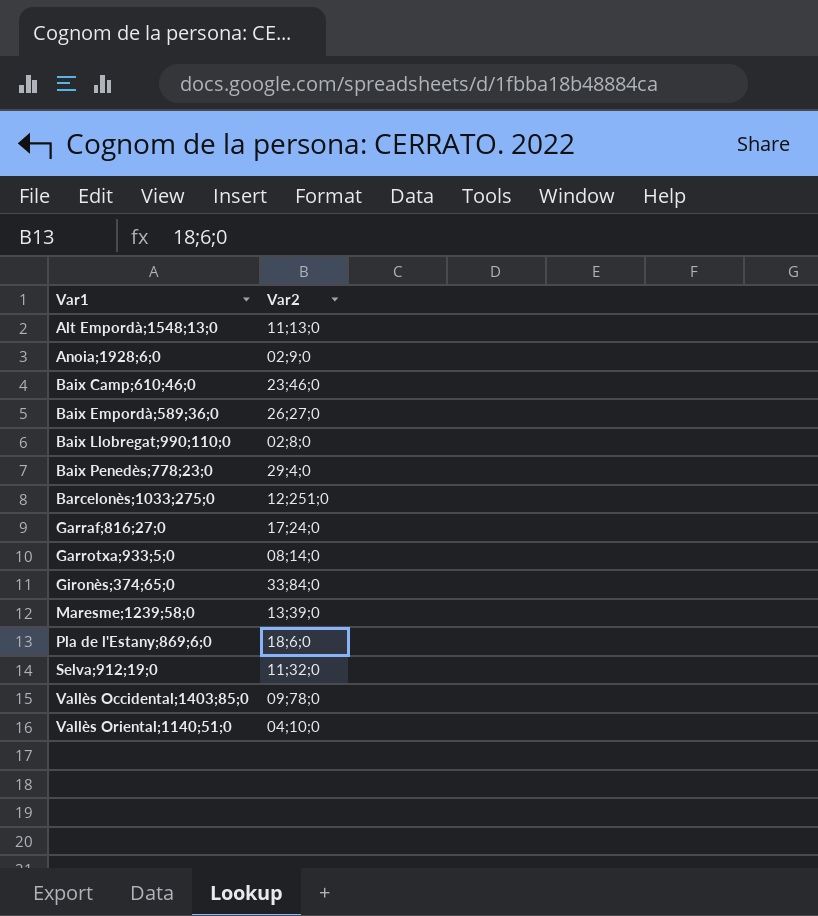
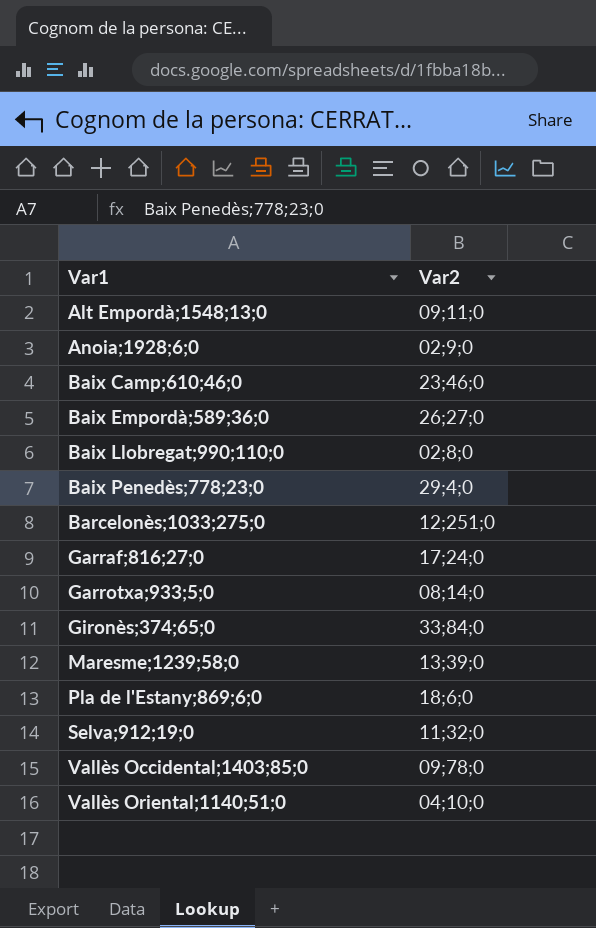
Alt Empordà;1548;13;0 | Var2: 11;13;0 -> 09;11;0

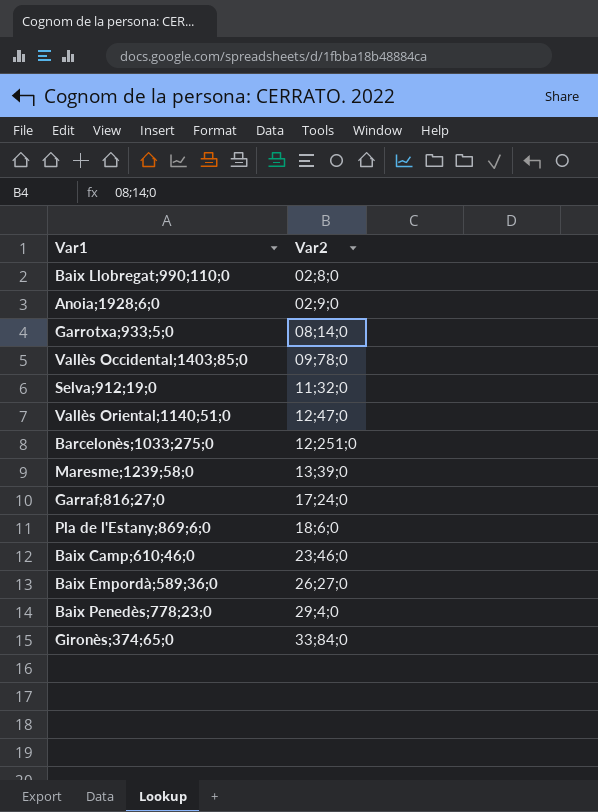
row order: Var1 ascending -> Var2 ascending
row Alt Empordà;1548;13;0: 09;11;0 -> none
Vallès Oriental;1140;51;0 | Var2: 04;10;0 -> 12;47;0

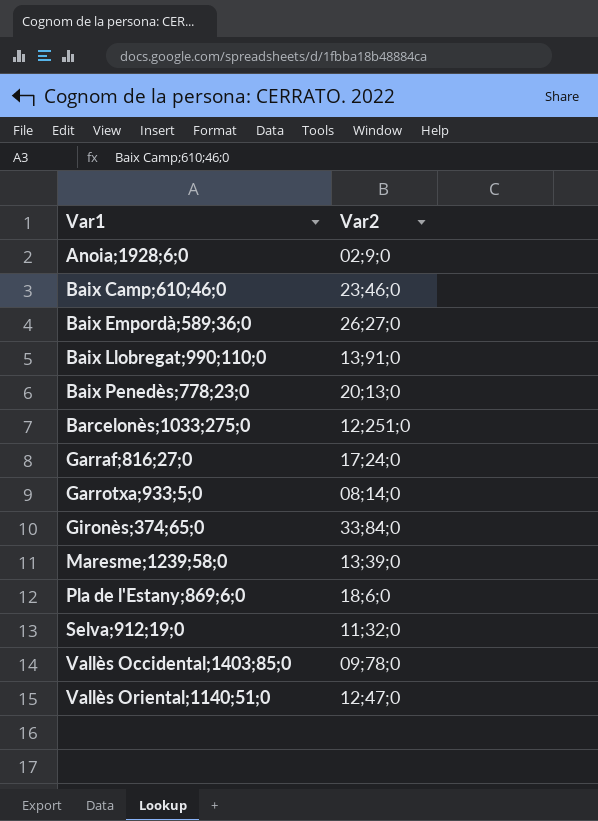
row order: Var2 ascending -> Var1 ascending
Baix Llobregat;990;110;0 | Var2: 02;8;0 -> 13;91;0
Baix Penedès;778;23;0 | Var2: 29;4;0 -> 20;13;0

